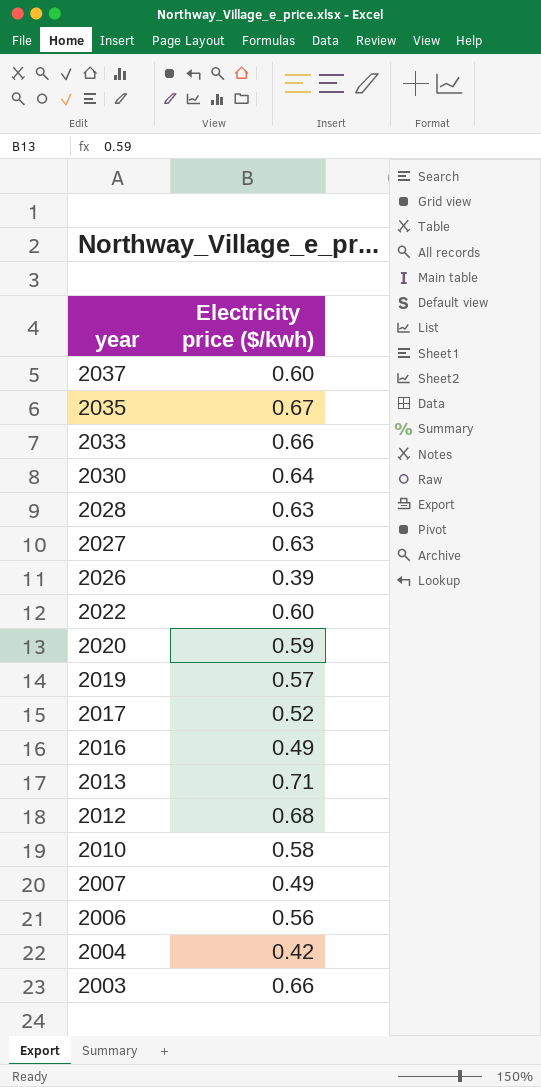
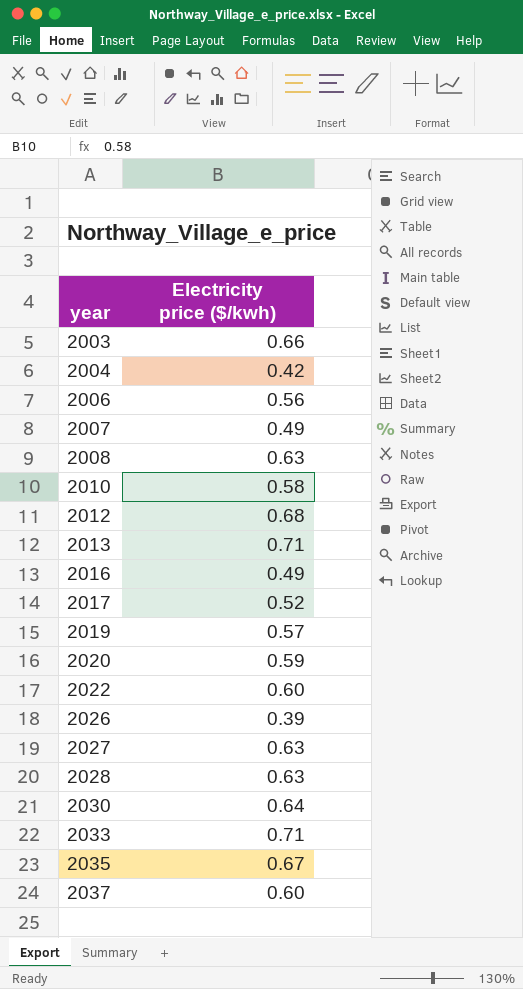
row order: year descending -> year ascending
row 2008: none -> 0.63
2033 | Electricity price ($/kwh): 0.66 -> 0.71

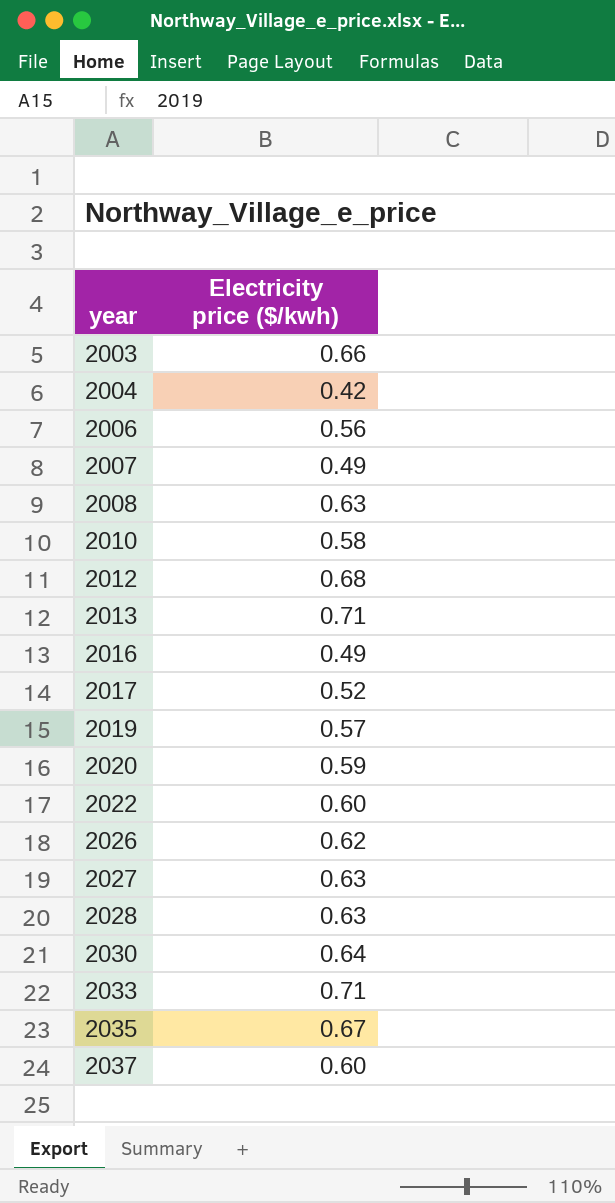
2026 | Electricity price ($/kwh): 0.39 -> 0.62

